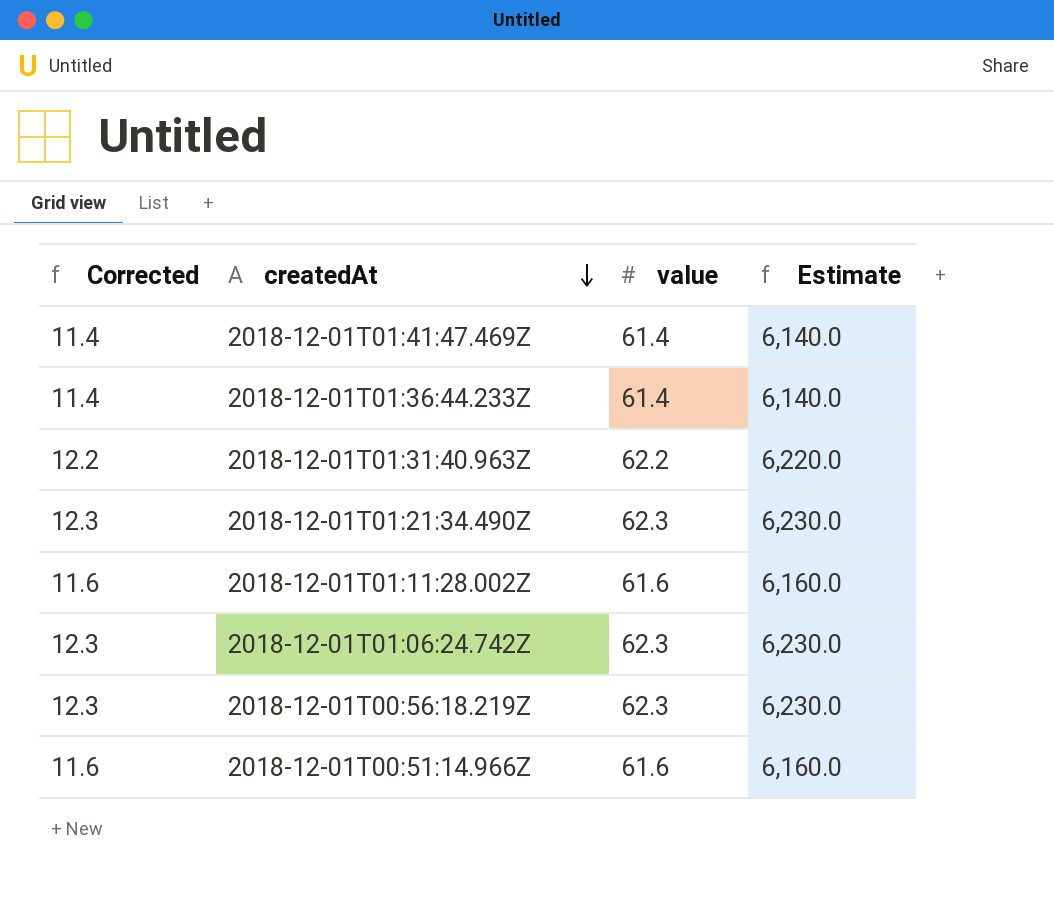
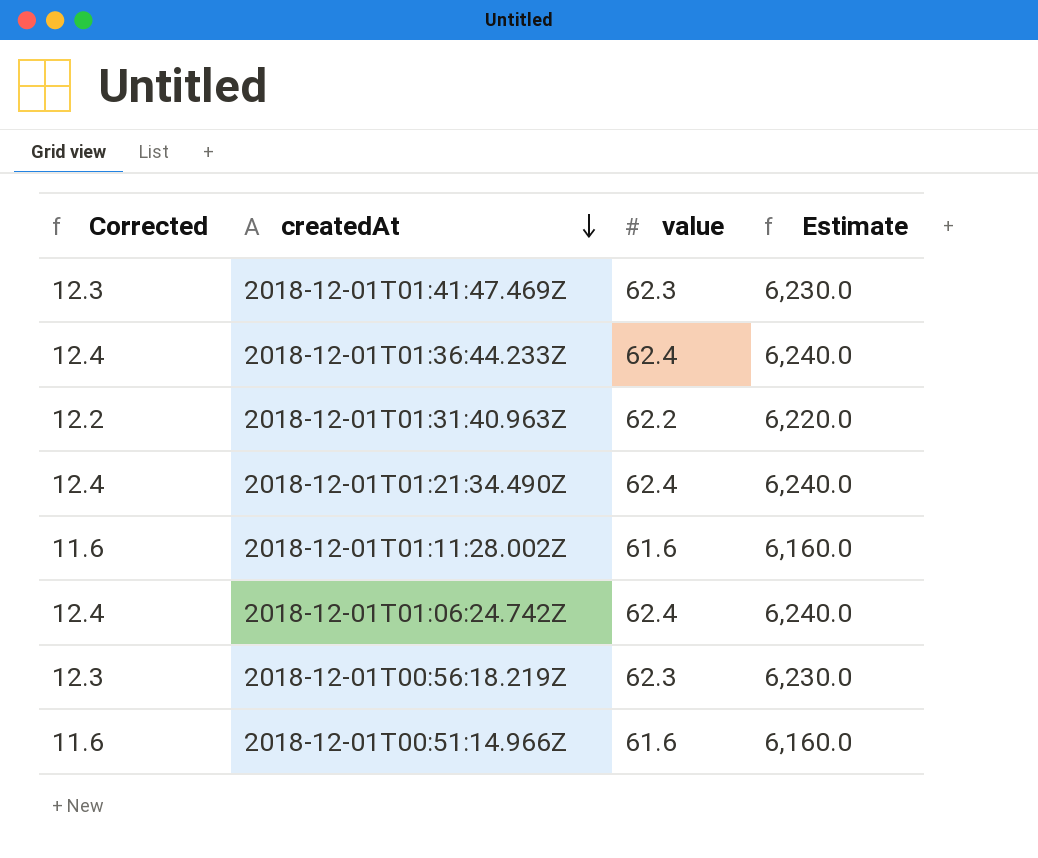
2018-12-01T01:41:47.469Z | Corrected: 11.4 -> 12.3
2018-12-01T01:41:47.469Z | value: 61.4 -> 62.3
2018-12-01T01:41:47.469Z | Estimate: 6,140.0 -> 6,230.0
2018-12-01T01:36:44.233Z | Corrected: 11.4 -> 12.4
2018-12-01T01:36:44.233Z | value: 61.4 -> 62.4
2018-12-01T01:36:44.233Z | Estimate: 6,140.0 -> 6,240.0
2018-12-01T01:21:34.490Z | Corrected: 12.3 -> 12.4
2018-12-01T01:21:34.490Z | value: 62.3 -> 62.4
2018-12-01T01:21:34.490Z | Estimate: 6,230.0 -> 6,240.0
2018-12-01T01:06:24.742Z | Corrected: 12.3 -> 12.4
2018-12-01T01:06:24.742Z | value: 62.3 -> 62.4
2018-12-01T01:06:24.742Z | Estimate: 6,230.0 -> 6,240.0

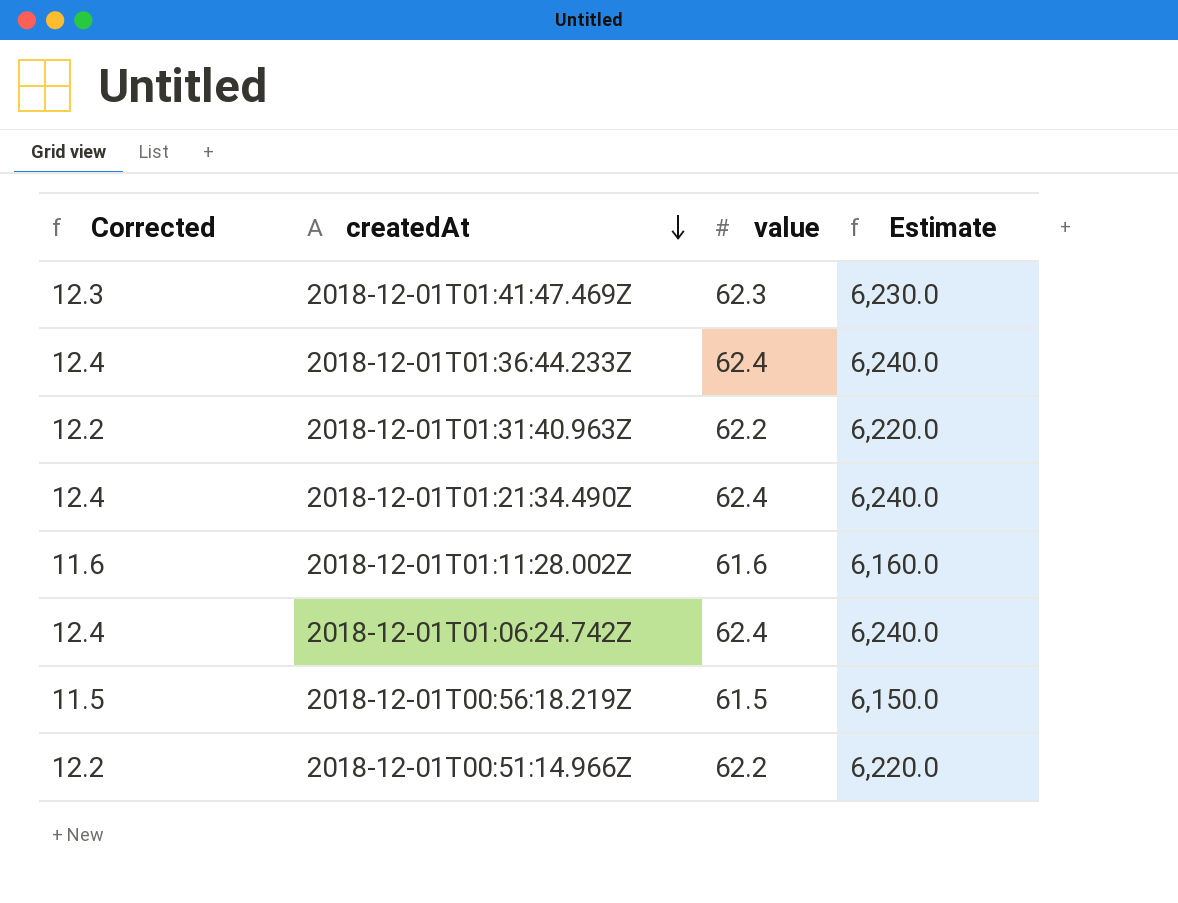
2018-12-01T00:56:18.219Z | Corrected: 12.3 -> 11.5
2018-12-01T00:56:18.219Z | value: 62.3 -> 61.5
2018-12-01T00:56:18.219Z | Estimate: 6,230.0 -> 6,150.0
2018-12-01T00:51:14.966Z | Corrected: 11.6 -> 12.2
2018-12-01T00:51:14.966Z | value: 61.6 -> 62.2
2018-12-01T00:51:14.966Z | Estimate: 6,160.0 -> 6,220.0

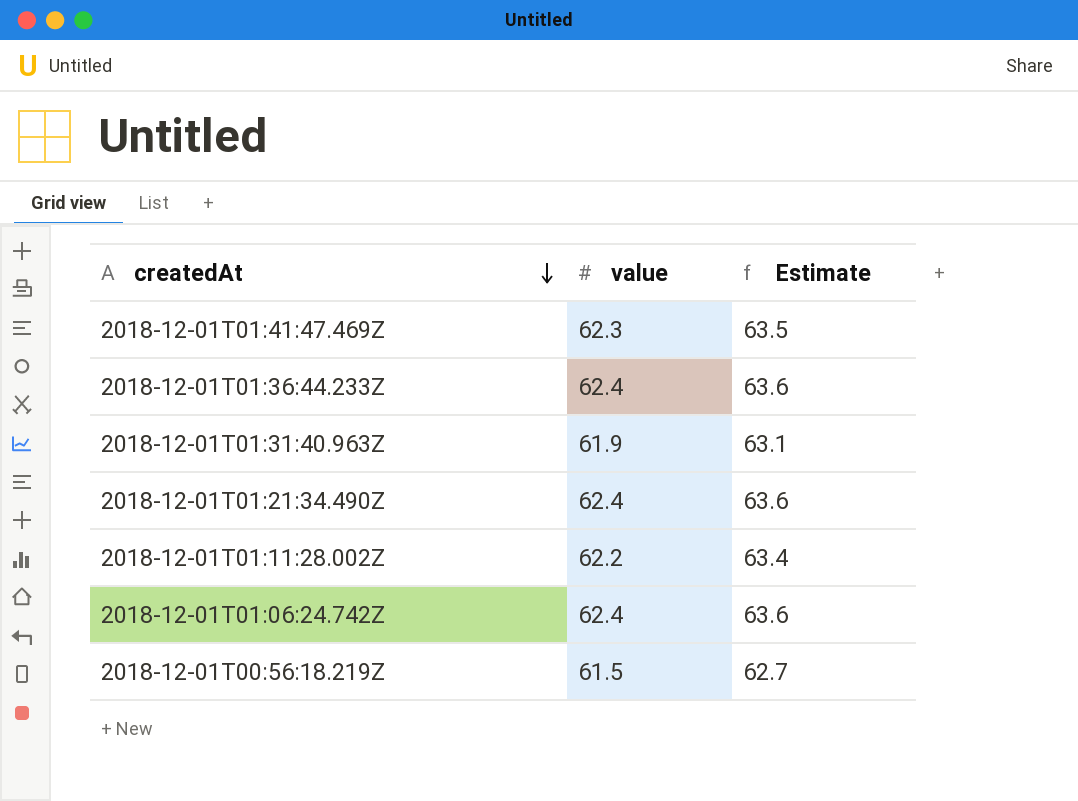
column Corrected | formula: [value] - 50 -> none
column Estimate | formula: [value] * 100 -> [value] * 1.02
row 2018-12-01T00:51:14.966Z: 12.2 | 62.2 | 6,220.0 -> none
2018-12-01T01:31:40.963Z | value: 62.2 -> 61.9
2018-12-01T01:11:28.002Z | value: 61.6 -> 62.2

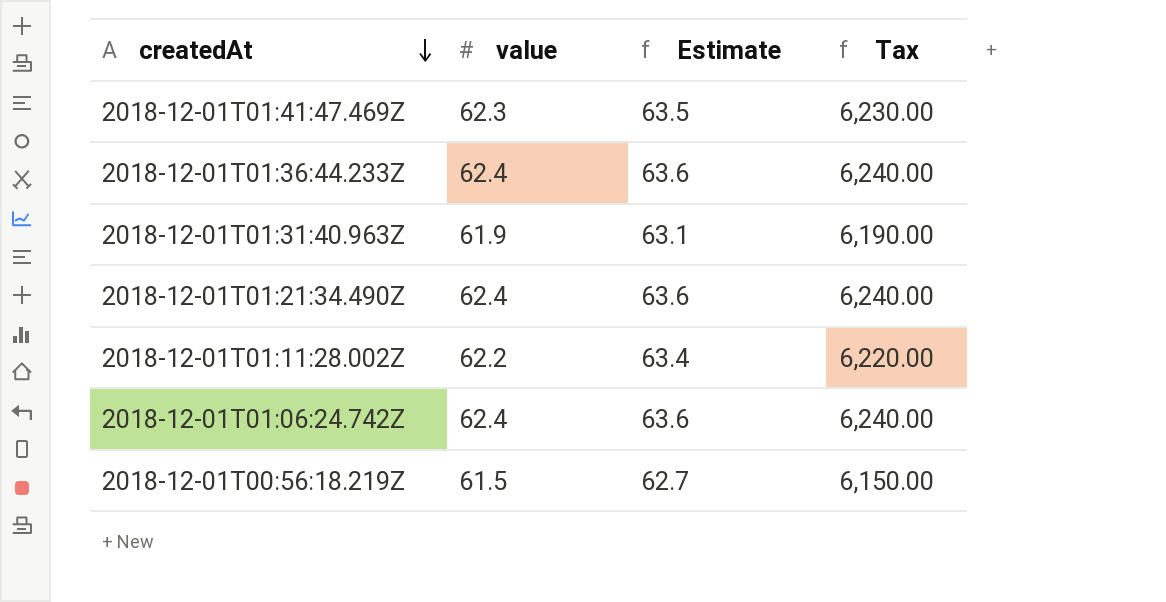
column Tax | formula: none -> [value] * 100

